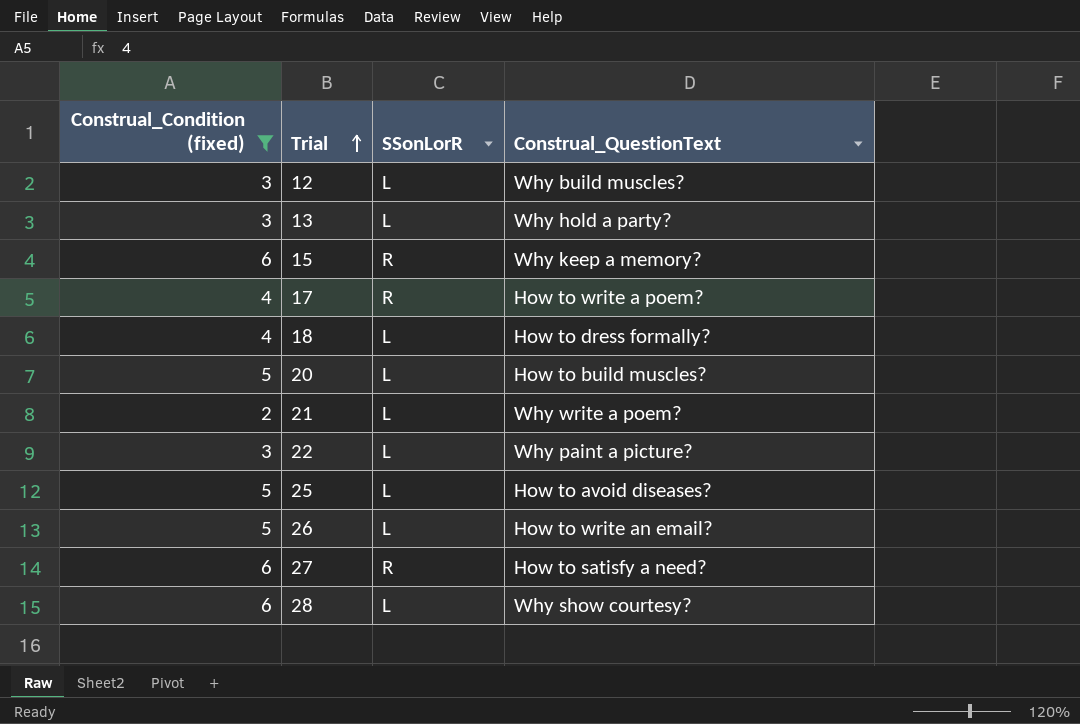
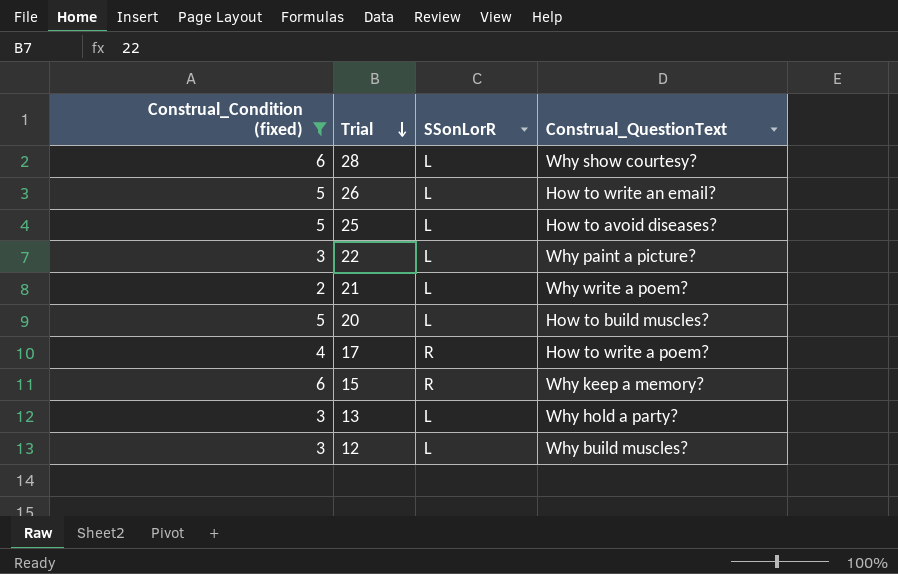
row order: Trial ascending -> Trial descending
row 18: 4 | L | How to dress formally? -> none
row 27: 6 | R | How to satisfy a need? -> none

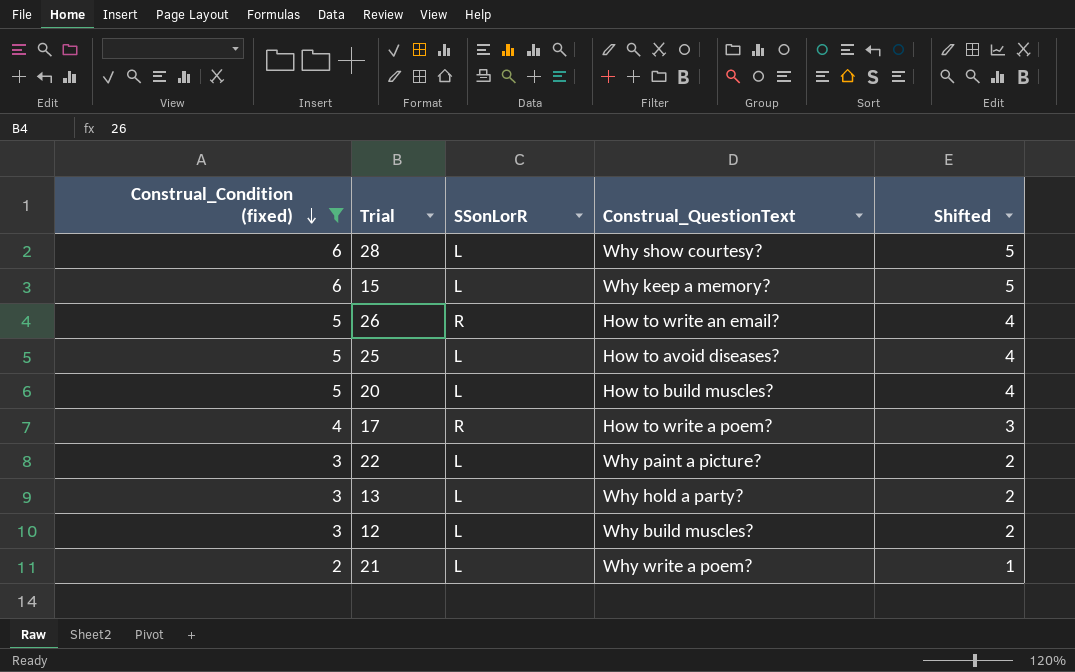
row order: Trial descending -> Construal_Condition (fixed) descending
column Shifted | formula: none -> [Construal_Condition (fixed)] - 1
15 | SSonLorR: R -> L
26 | SSonLorR: L -> R

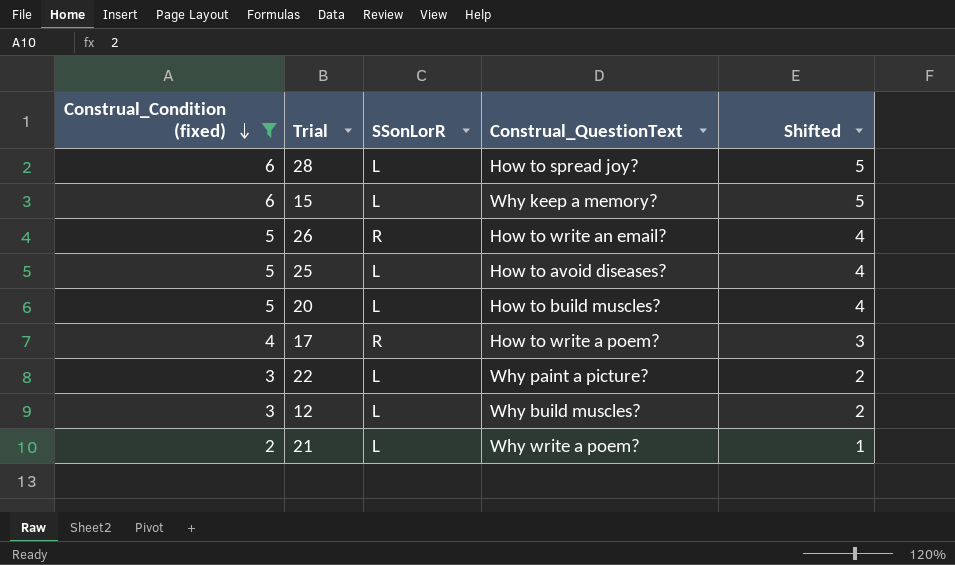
row 13: 3 | L | Why hold a party? | 2 -> none
28 | Construal_QuestionText: Why show courtesy? -> How to spread joy?

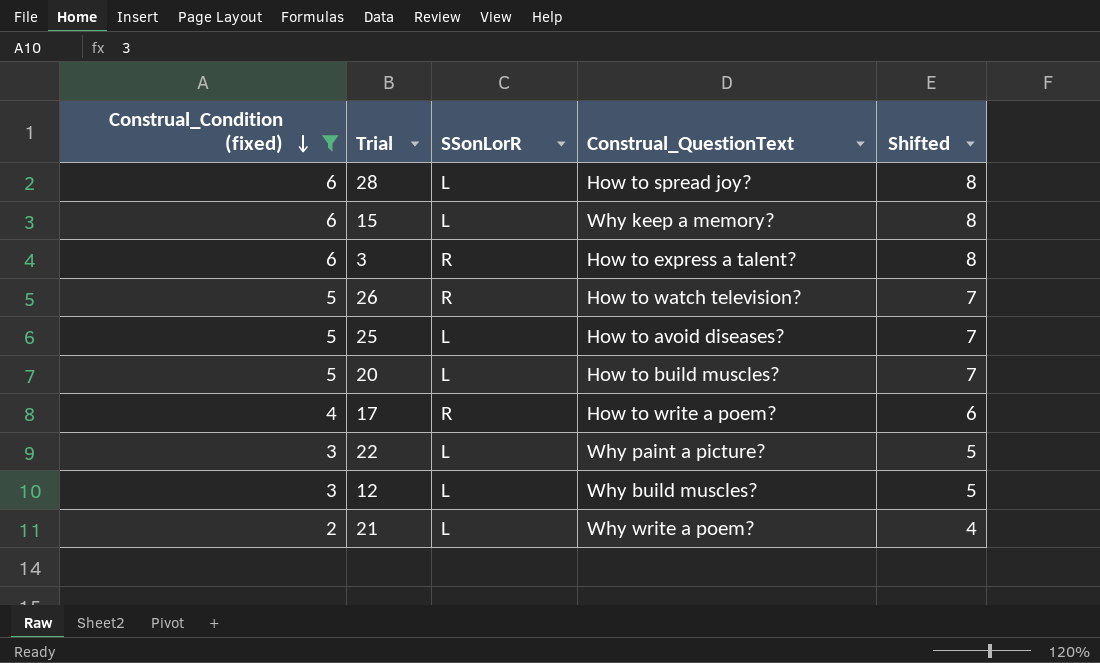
column Shifted | formula: [Construal_Condition (fixed)] - 1 -> [Construal_Condition (fixed)] + 2
row 3: none -> 6 | R | How to express a talent? | 8
26 | Construal_QuestionText: How to write an email? -> How to watch television?

